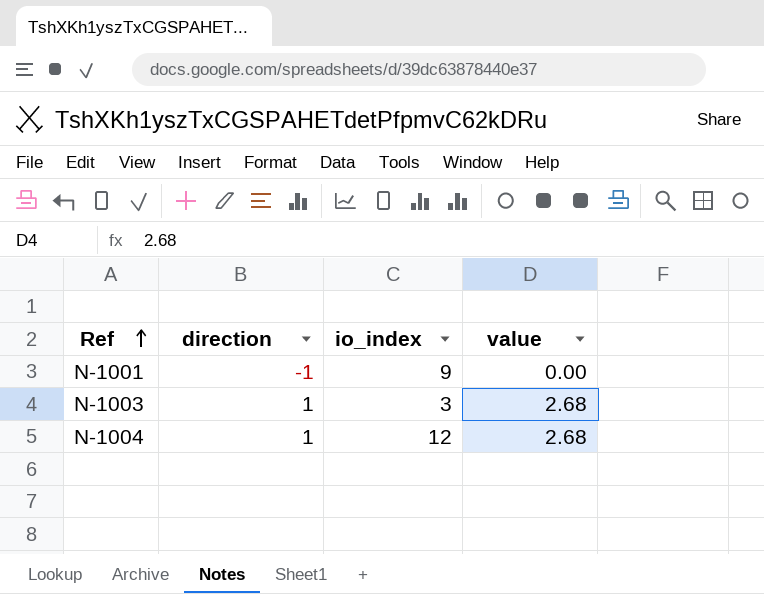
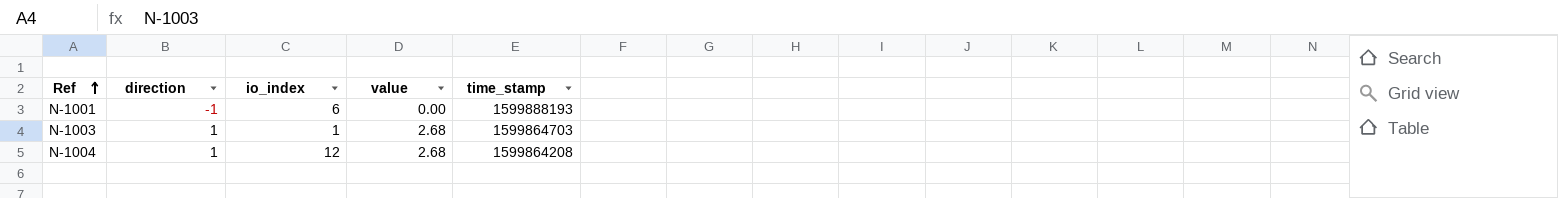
column time_stamp | position: none -> 5
N-1001 | io_index: 9 -> 6
N-1003 | io_index: 3 -> 1

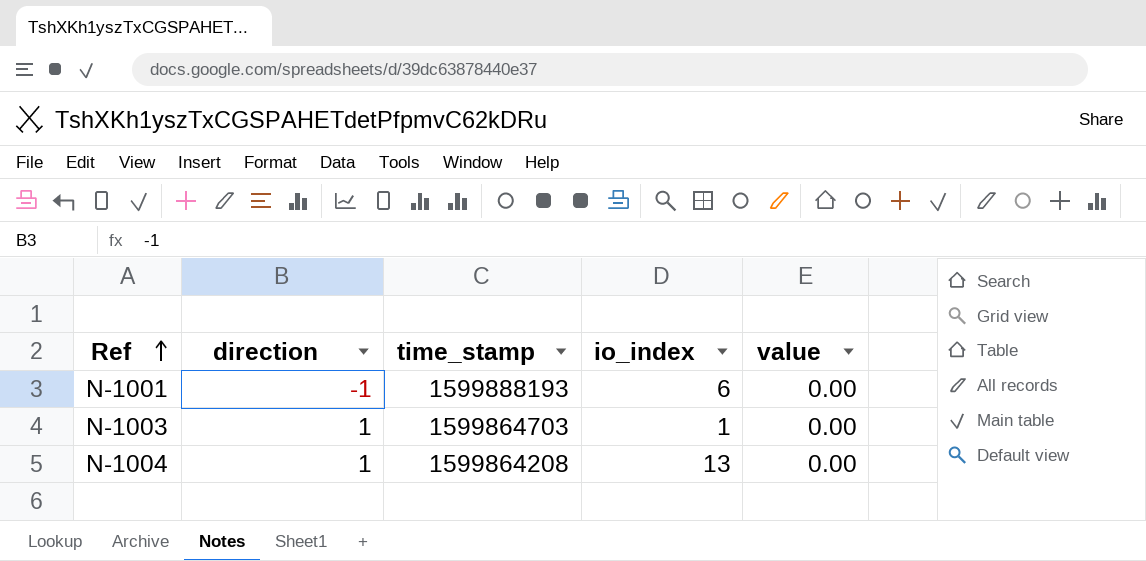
column time_stamp | position: 5 -> 3
N-1003 | value: 2.68 -> 0.00
N-1004 | io_index: 12 -> 13
N-1004 | value: 2.68 -> 0.00

